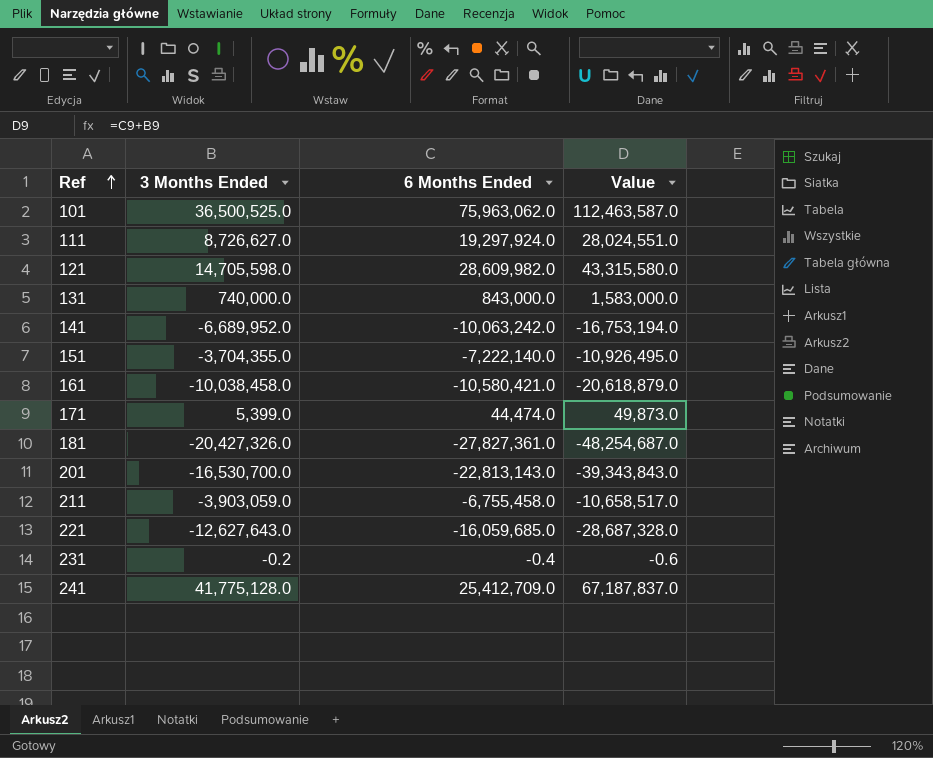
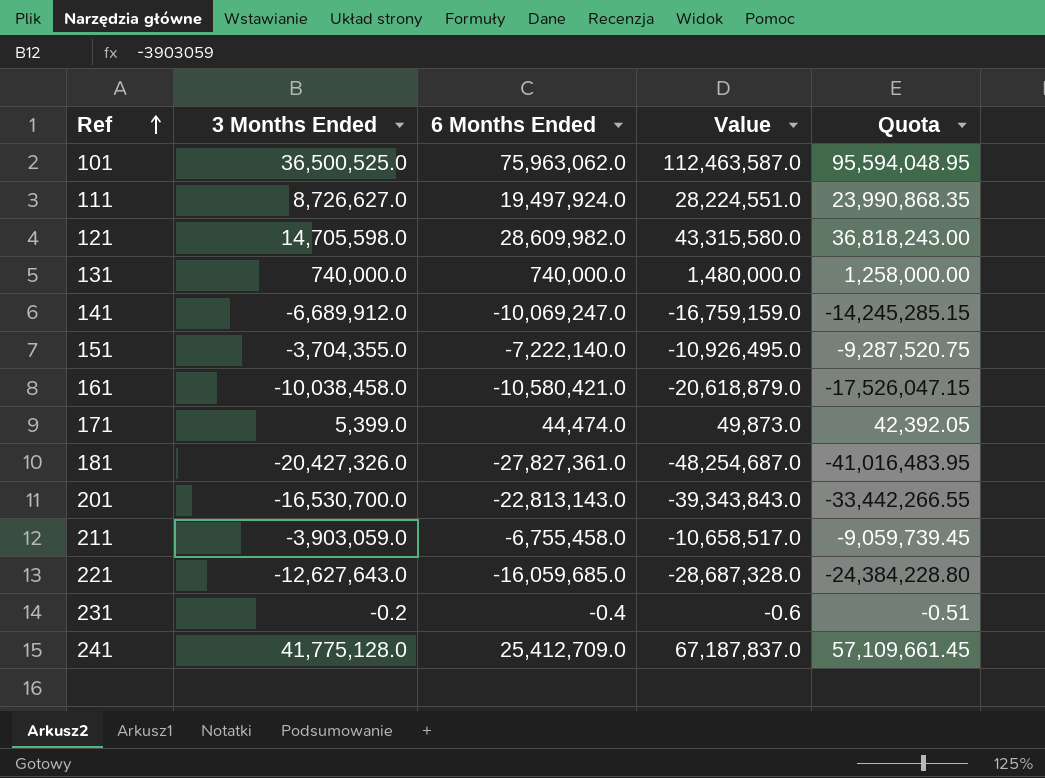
column Quota | formula: none -> [Value] * 0.85
111 | 6 Months Ended: 19,297,924.0 -> 19,497,924.0
111 | Value: 28,024,551.0 -> 28,224,551.0
131 | 6 Months Ended: 843,000.0 -> 740,000.0
131 | Value: 1,583,000.0 -> 1,480,000.0
141 | 3 Months Ended: -6,689,952.0 -> -6,689,912.0
141 | 6 Months Ended: -10,063,242.0 -> -10,069,247.0
141 | Value: -16,753,194.0 -> -16,759,159.0

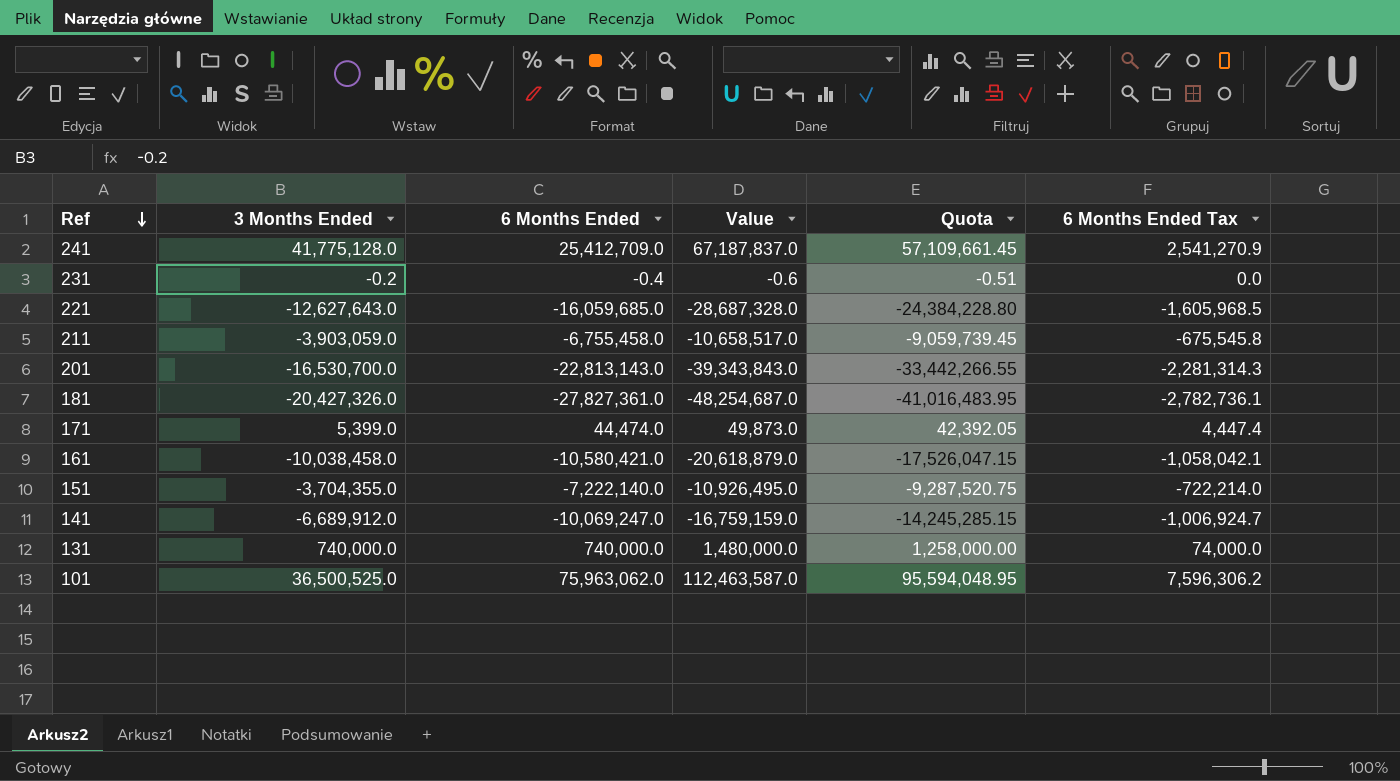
row order: Ref ascending -> Ref descending
column 6 Months Ended Tax | formula: none -> [6 Months Ended] * 0.1
row 111: 8,726,627.0 | 19,497,924.0 | 28,224,551.0 | 23,990,868.35 -> none
row 121: 14,705,598.0 | 28,609,982.0 | 43,315,580.0 | 36,818,243.00 -> none

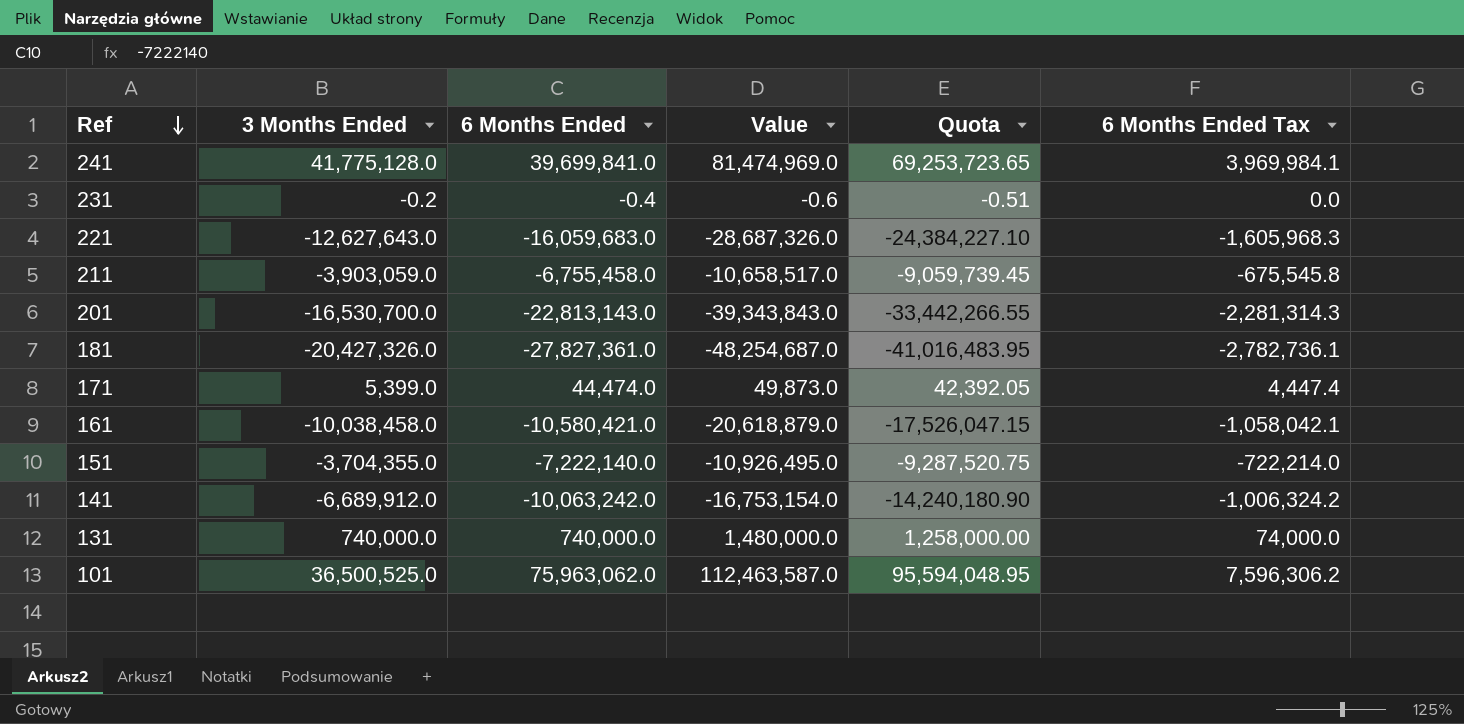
241 | 6 Months Ended: 25,412,709.0 -> 39,699,841.0
241 | Value: 67,187,837.0 -> 81,474,969.0
241 | Quota: 57,109,661.45 -> 69,253,723.65
241 | 6 Months Ended Tax: 2,541,270.9 -> 3,969,984.1
221 | 6 Months Ended: -16,059,685.0 -> -16,059,683.0
221 | Value: -28,687,328.0 -> -28,687,326.0
221 | Quota: -24,384,228.80 -> -24,384,227.10
221 | 6 Months Ended Tax: -1,605,968.5 -> -1,605,968.3
141 | 6 Months Ended: -10,069,247.0 -> -10,063,242.0
141 | Value: -16,759,159.0 -> -16,753,154.0
141 | Quota: -14,245,285.15 -> -14,240,180.90
141 | 6 Months Ended Tax: -1,006,924.7 -> -1,006,324.2

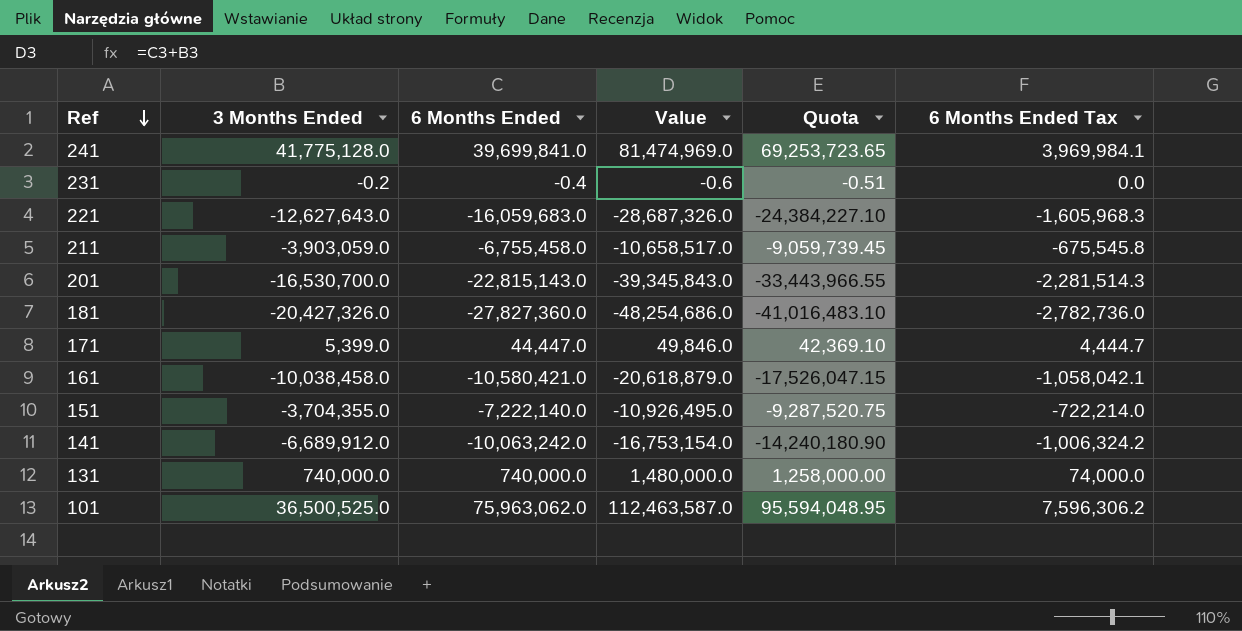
201 | 6 Months Ended: -22,813,143.0 -> -22,815,143.0
201 | Value: -39,343,843.0 -> -39,345,843.0
201 | Quota: -33,442,266.55 -> -33,443,966.55
201 | 6 Months Ended Tax: -2,281,314.3 -> -2,281,514.3
181 | 6 Months Ended: -27,827,361.0 -> -27,827,360.0
181 | Value: -48,254,687.0 -> -48,254,686.0
181 | Quota: -41,016,483.95 -> -41,016,483.10
181 | 6 Months Ended Tax: -2,782,736.1 -> -2,782,736.0
171 | 6 Months Ended: 44,474.0 -> 44,447.0
171 | Value: 49,873.0 -> 49,846.0
171 | Quota: 42,392.05 -> 42,369.10
171 | 6 Months Ended Tax: 4,447.4 -> 4,444.7

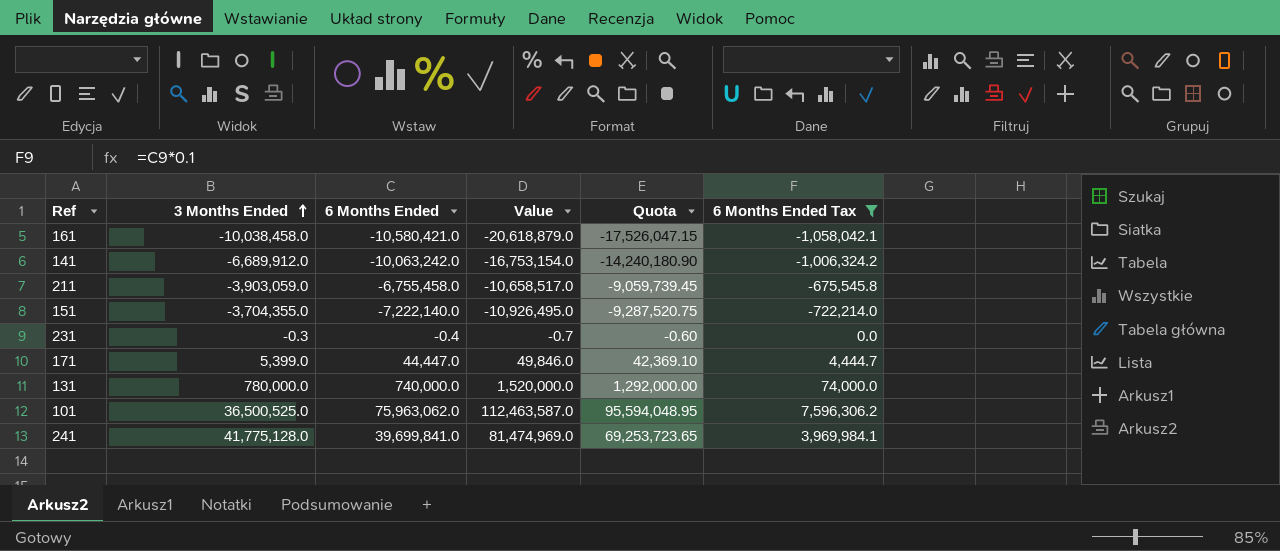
filter: none -> 6 Months Ended Tax >= -1,058,042.1
row order: Ref descending -> 3 Months Ended ascending
231 | 3 Months Ended: -0.2 -> -0.3
231 | Value: -0.6 -> -0.7
231 | Quota: -0.51 -> -0.60
131 | 3 Months Ended: 740,000.0 -> 780,000.0
131 | Value: 1,480,000.0 -> 1,520,000.0
131 | Quota: 1,258,000.00 -> 1,292,000.00

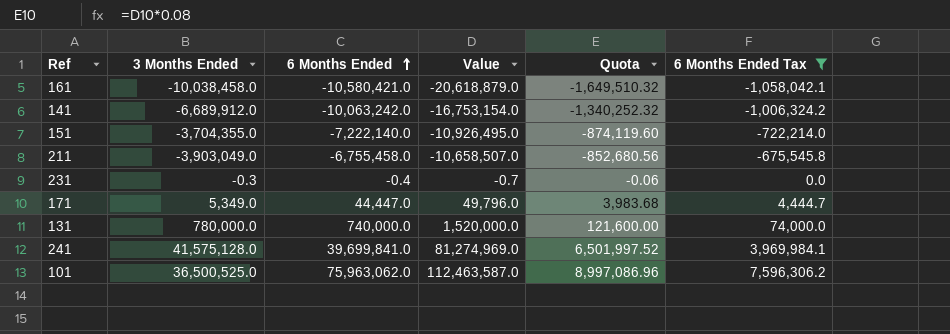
row order: 3 Months Ended ascending -> 6 Months Ended ascending
column Quota | formula: [Value] * 0.85 -> [Value] * 0.08
211 | 3 Months Ended: -3,903,059.0 -> -3,903,049.0
211 | Value: -10,658,517.0 -> -10,658,507.0
171 | 3 Months Ended: 5,399.0 -> 5,349.0
171 | Value: 49,846.0 -> 49,796.0
241 | 3 Months Ended: 41,775,128.0 -> 41,575,128.0
241 | Value: 81,474,969.0 -> 81,274,969.0

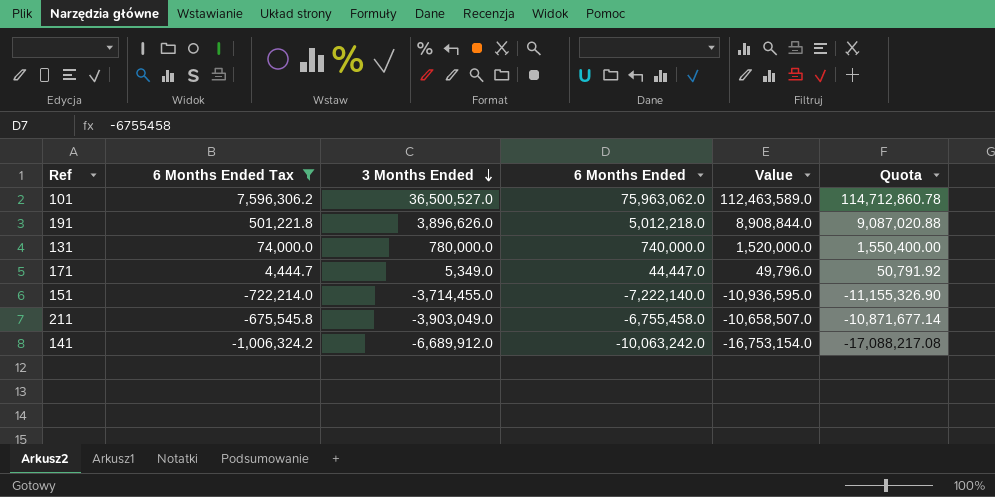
row order: 6 Months Ended ascending -> 3 Months Ended descending
column 6 Months Ended Tax | position: 6 -> 2
column Quota | formula: [Value] * 0.08 -> [Value] * 1.02
row 161: -10,038,458.0 | -10,580,421.0 | -20,618,879.0 | -1,649,510.32 | -1,058,042.1 -> none
row 231: -0.3 | -0.4 | -0.7 | -0.06 | 0.0 -> none
row 241: 41,575,128.0 | 39,699,841.0 | 81,274,969.0 | 6,501,997.52 | 3,969,984.1 -> none
101 | 3 Months Ended: 36,500,525.0 -> 36,500,527.0
101 | Value: 112,463,587.0 -> 112,463,589.0
row 191: none -> 501,221.8 | 3,896,626.0 | 5,012,218.0 | 8,908,844.0 | 9,087,020.88
151 | 3 Months Ended: -3,704,355.0 -> -3,714,455.0
151 | Value: -10,926,495.0 -> -10,936,595.0

